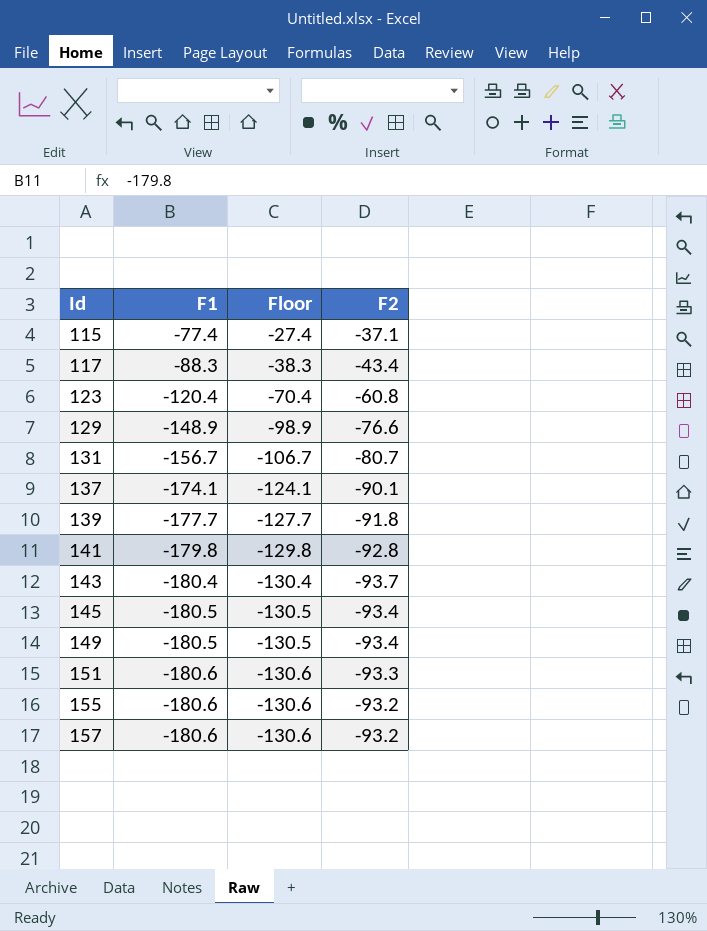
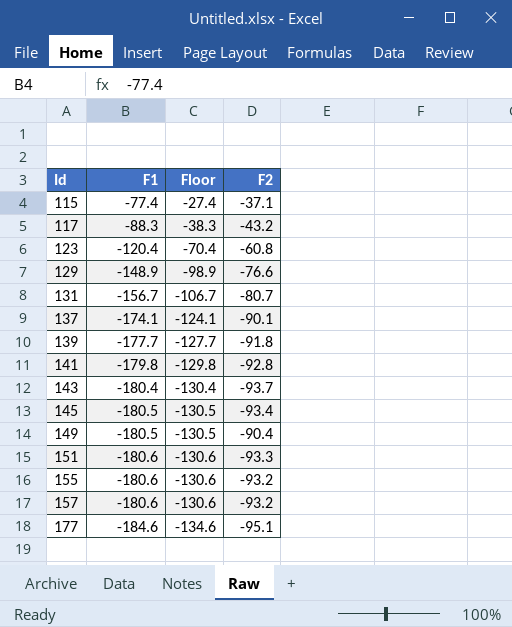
117 | F2: -43.4 -> -43.2
149 | F2: -93.4 -> -90.4
row 177: none -> -184.6 | -134.6 | -95.1

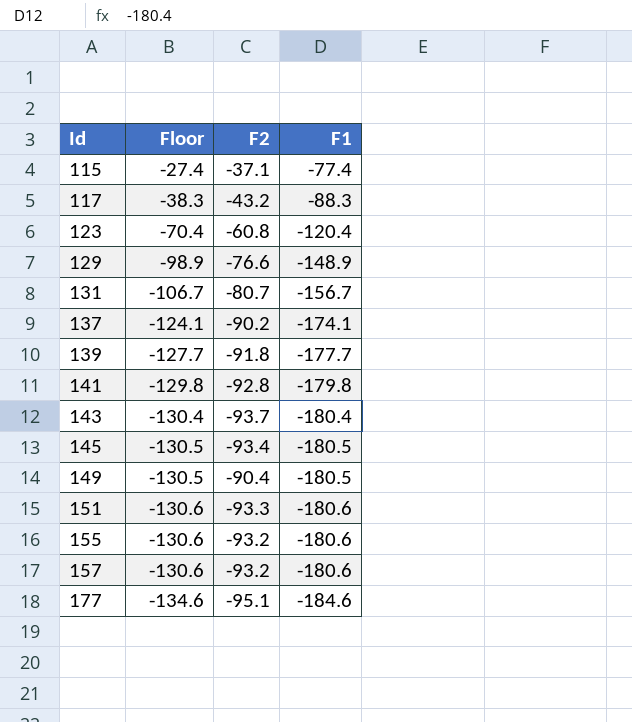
column F1 | position: 2 -> 4
137 | F2: -90.1 -> -90.2

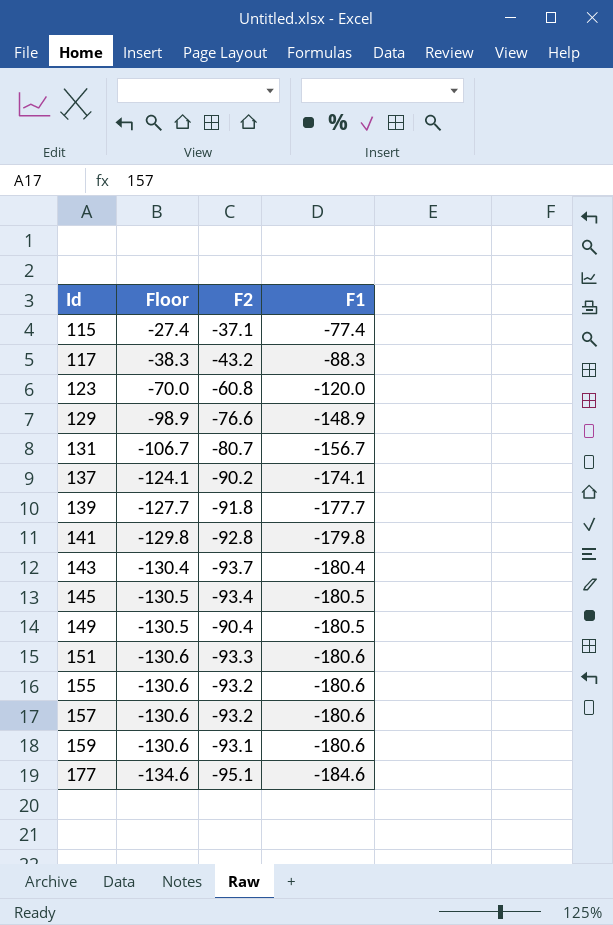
123 | Floor: -70.4 -> -70.0
123 | F1: -120.4 -> -120.0
row 159: none -> -130.6 | -93.1 | -180.6

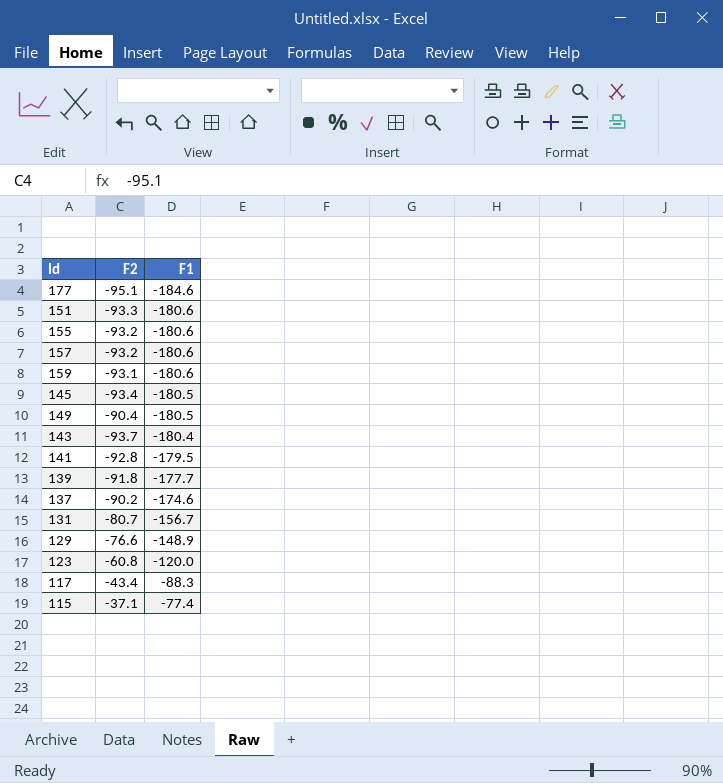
row order: Id ascending -> F1 ascending
column Floor | formula: [F1] + 50 -> none
141 | F1: -179.8 -> -179.5
137 | F1: -174.1 -> -174.6
117 | F2: -43.2 -> -43.4

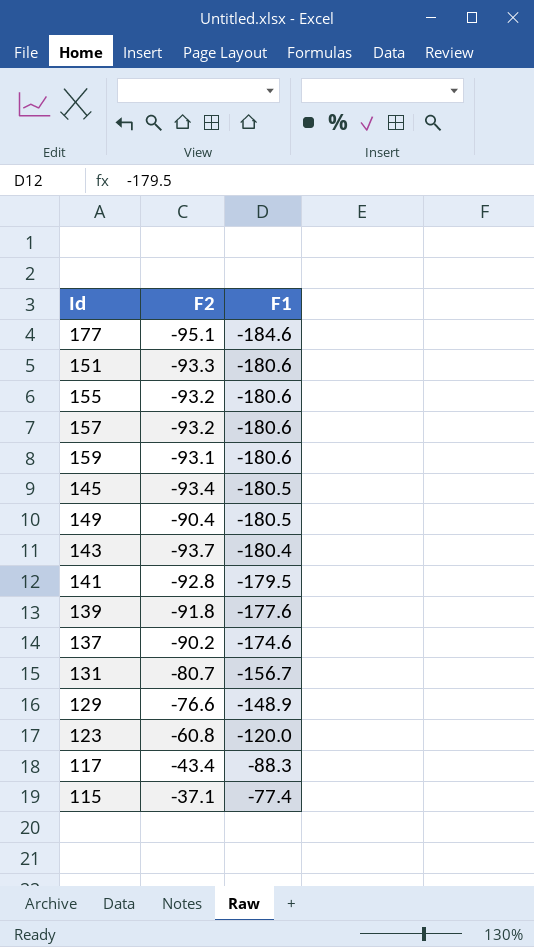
139 | F1: -177.7 -> -177.6

